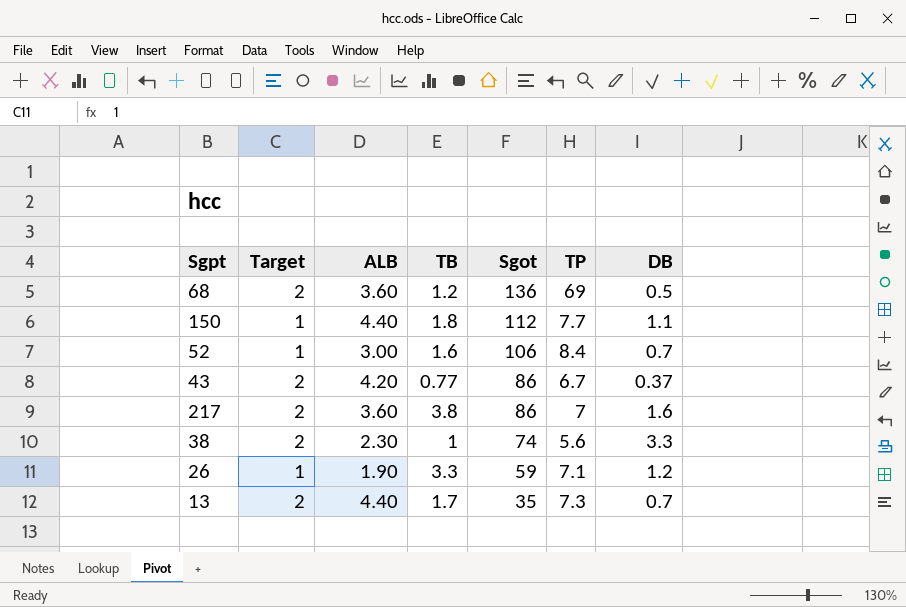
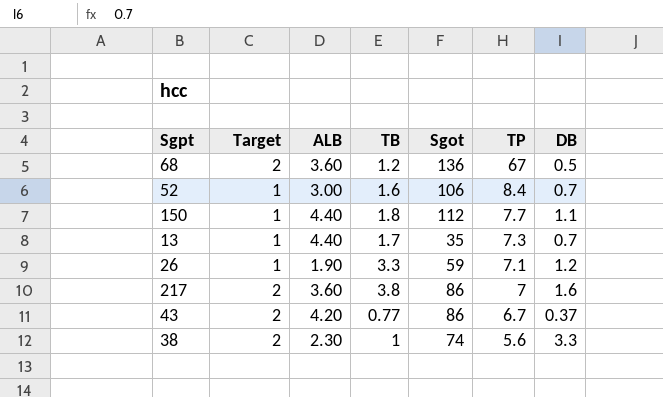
row order: Sgot descending -> TP descending
68 | TP: 69 -> 67
13 | Target: 2 -> 1

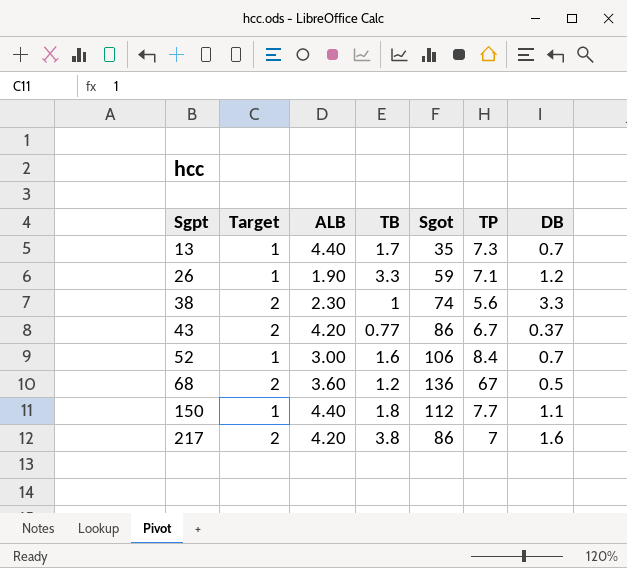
row order: TP descending -> Sgpt ascending
217 | ALB: 3.60 -> 4.20

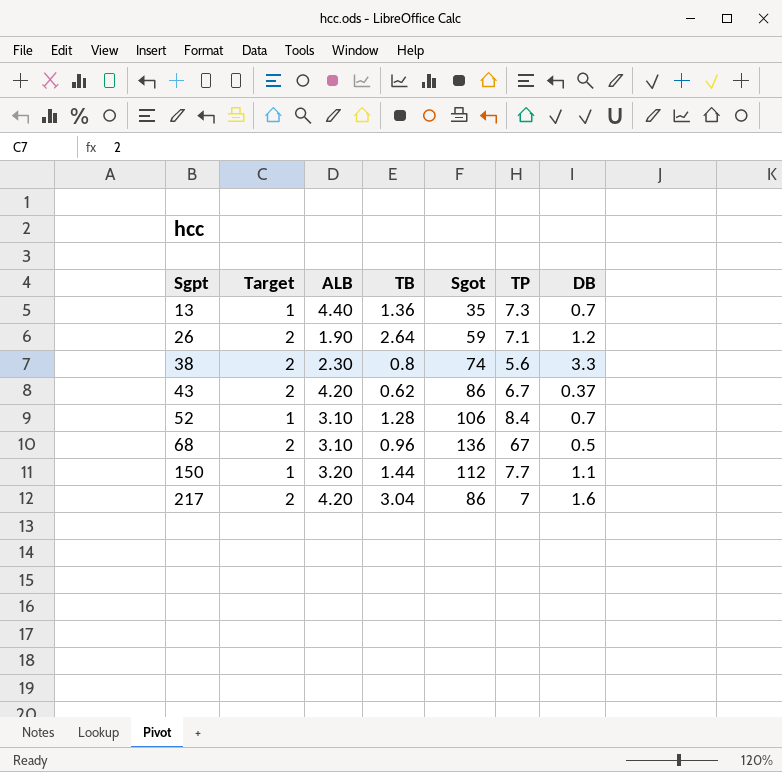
13 | TB: 1.7 -> 1.36
26 | Target: 1 -> 2
26 | TB: 3.3 -> 2.64
38 | TB: 1 -> 0.8
43 | TB: 0.77 -> 0.62
52 | ALB: 3.00 -> 3.10
52 | TB: 1.6 -> 1.28
68 | ALB: 3.60 -> 3.10
68 | TB: 1.2 -> 0.96
150 | ALB: 4.40 -> 3.20
150 | TB: 1.8 -> 1.44
217 | TB: 3.8 -> 3.04

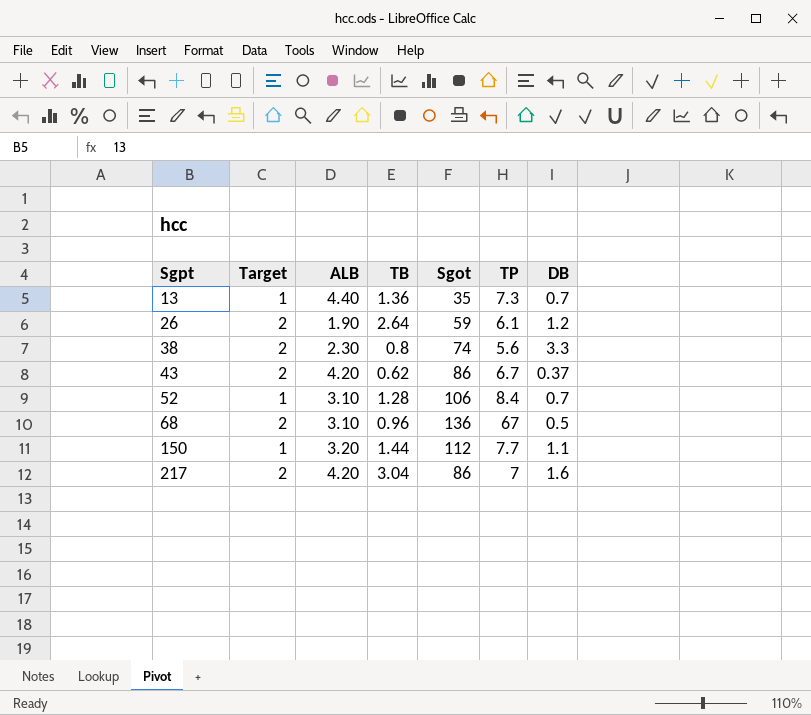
26 | TP: 7.1 -> 6.1

